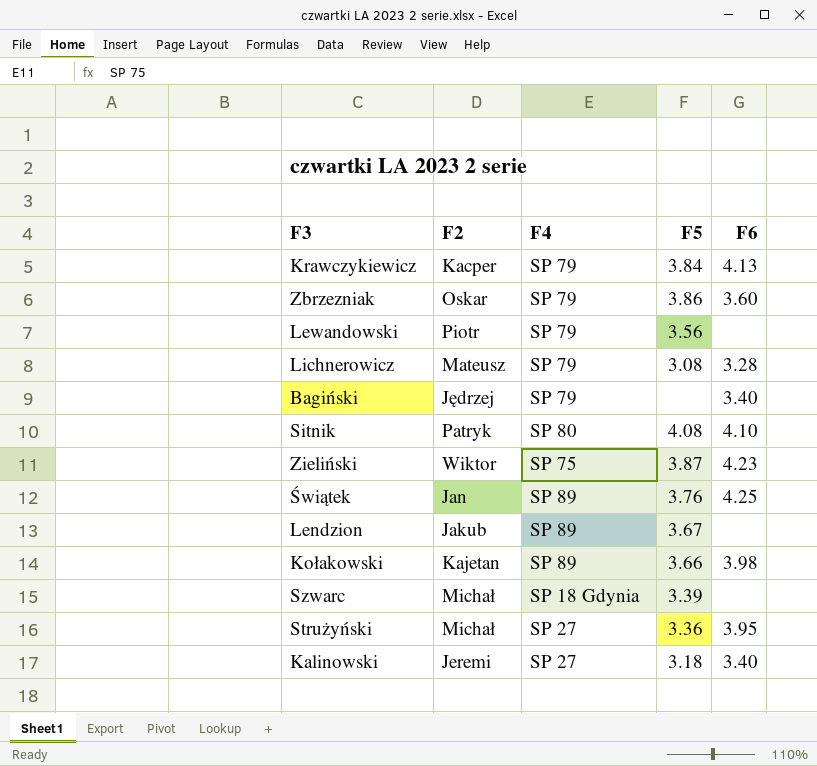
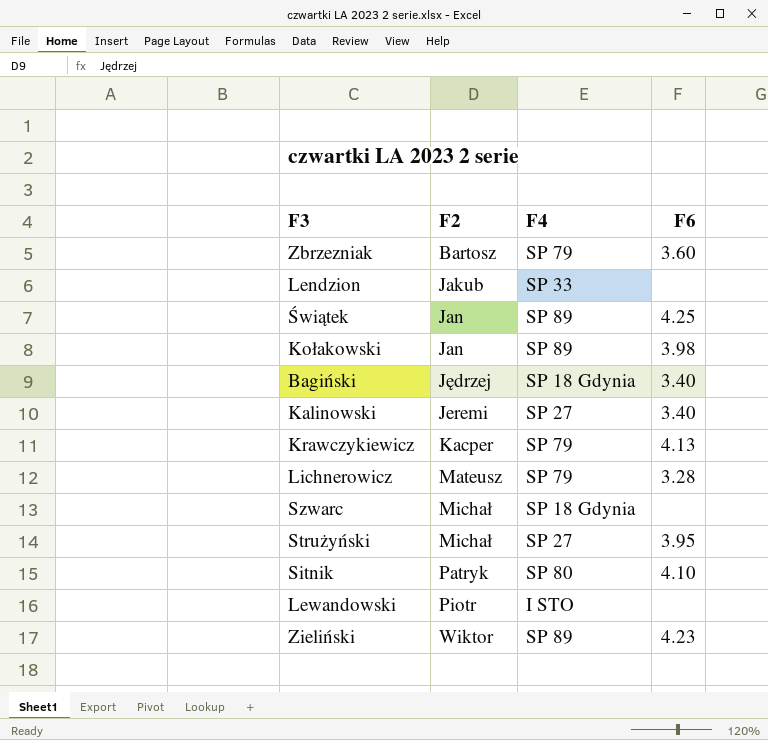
row order: none -> F2 ascending
column F5 | position: 4 -> none
Zbrzezniak | F2: Oskar -> Bartosz
Lendzion | F4: SP 89 -> SP 33
Kołakowski | F2: Kajetan -> Jan
Bagiński | F4: SP 79 -> SP 18 Gdynia
Lewandowski | F4: SP 79 -> I STO
Zieliński | F4: SP 75 -> SP 89

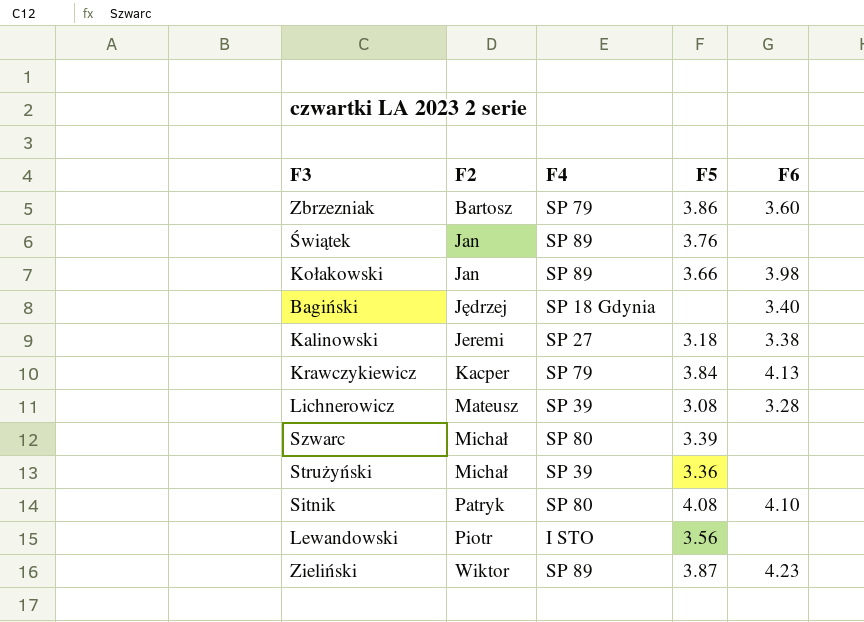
column F5 | position: none -> 4
row Lendzion: Jakub | SP 33 | none -> none
Świątek | F6: 4.25 -> none
Kalinowski | F6: 3.40 -> 3.38
Lichnerowicz | F4: SP 79 -> SP 39
Szwarc | F4: SP 18 Gdynia -> SP 80
Strużyński | F4: SP 27 -> SP 39
Strużyński | F6: 3.95 -> none

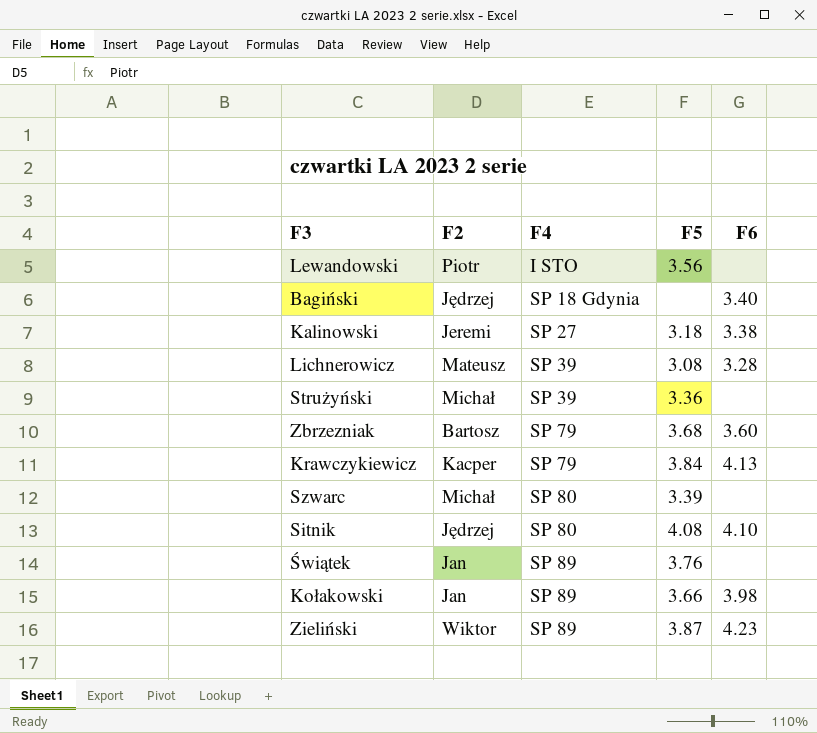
row order: F2 ascending -> F4 ascending
Zbrzezniak | F5: 3.86 -> 3.68
Sitnik | F2: Patryk -> Jędrzej

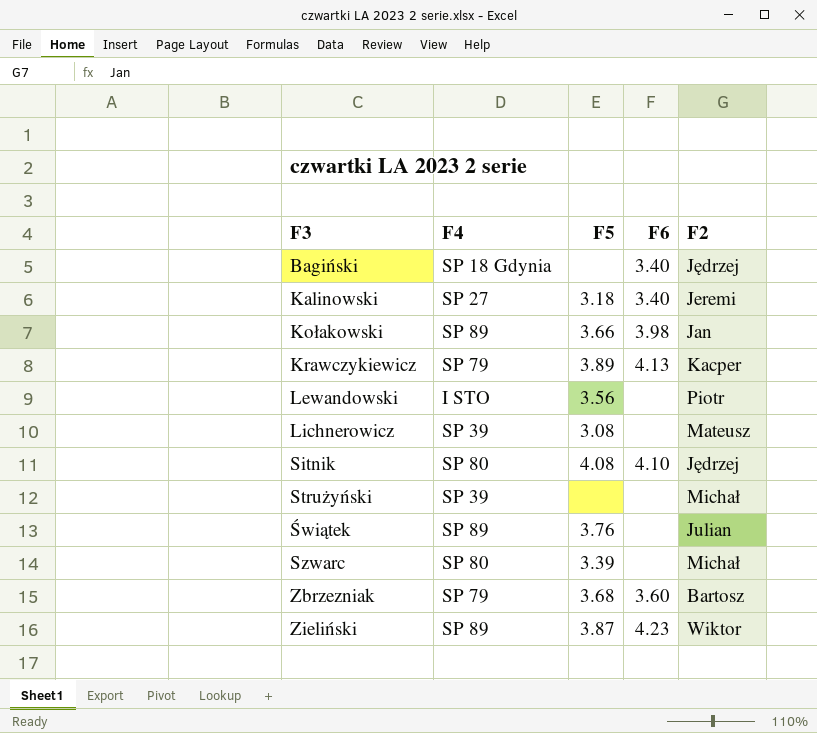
row order: F4 ascending -> F3 ascending
column F2 | position: 2 -> 5
Kalinowski | F6: 3.38 -> 3.40
Krawczykiewicz | F5: 3.84 -> 3.89
Lichnerowicz | F6: 3.28 -> none
Strużyński | F5: 3.36 -> none
Świątek | F2: Jan -> Julian

